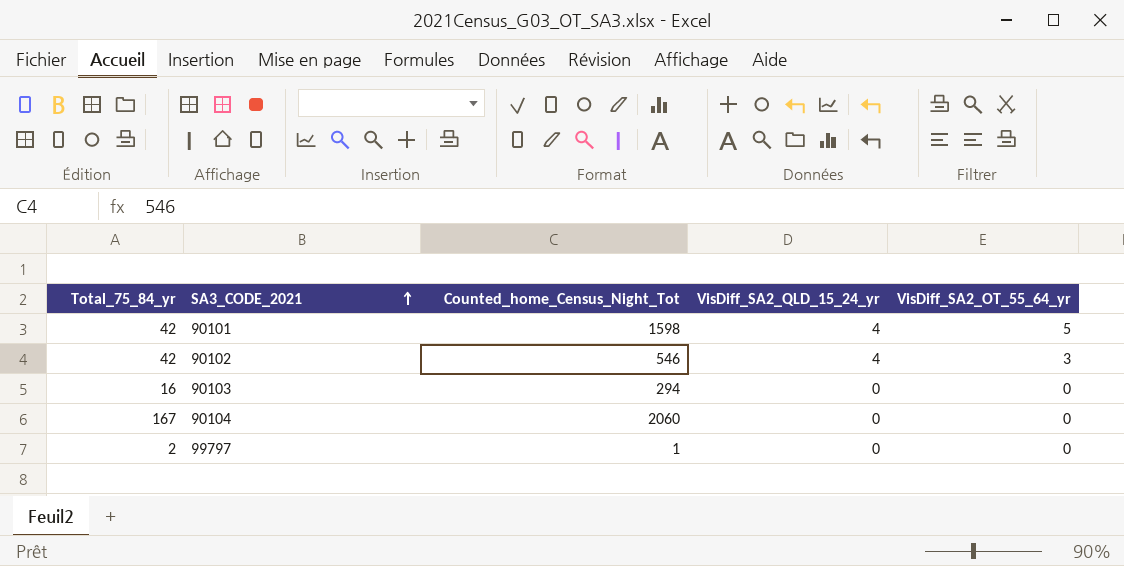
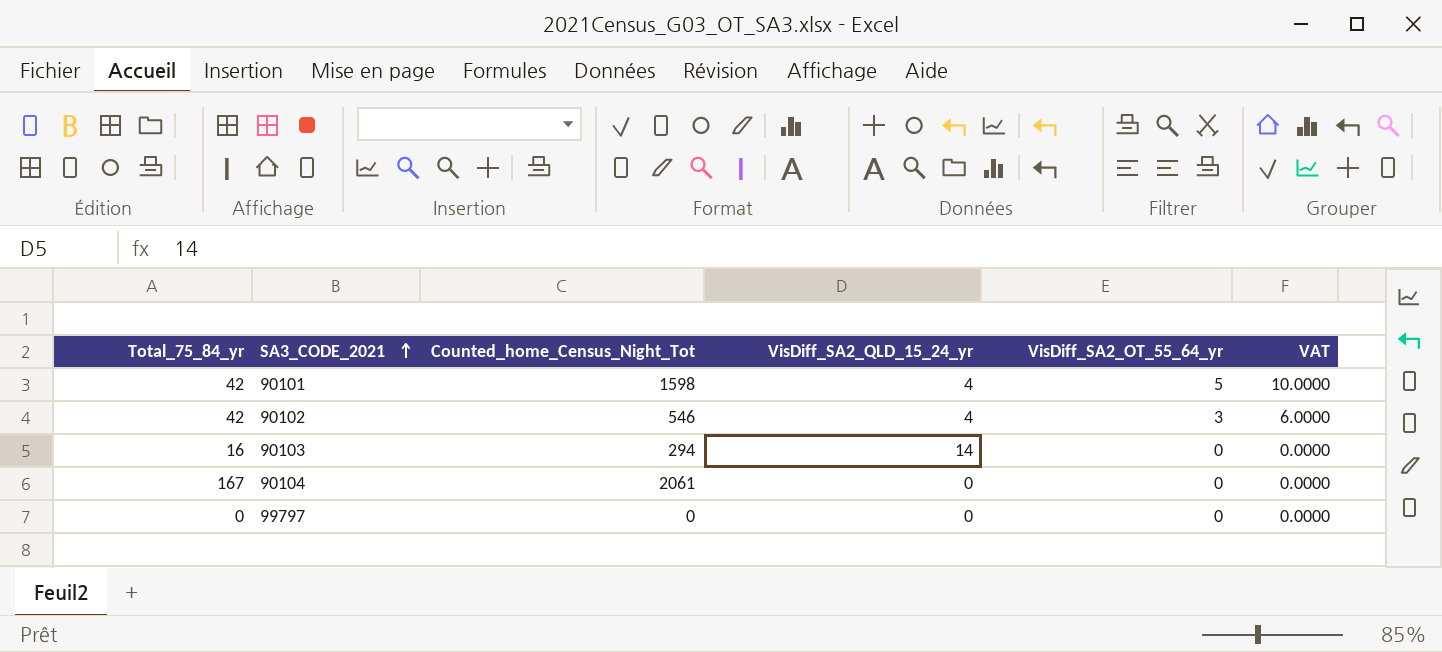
column VAT | formula: none -> [VisDiff_SA2_OT_55_64_yr] * 2
90103 | VisDiff_SA2_QLD_15_24_yr: 0 -> 14
90104 | Counted_home_Census_Night_Tot: 2060 -> 2061
99797 | Total_75_84_yr: 2 -> 0
99797 | Counted_home_Census_Night_Tot: 1 -> 0

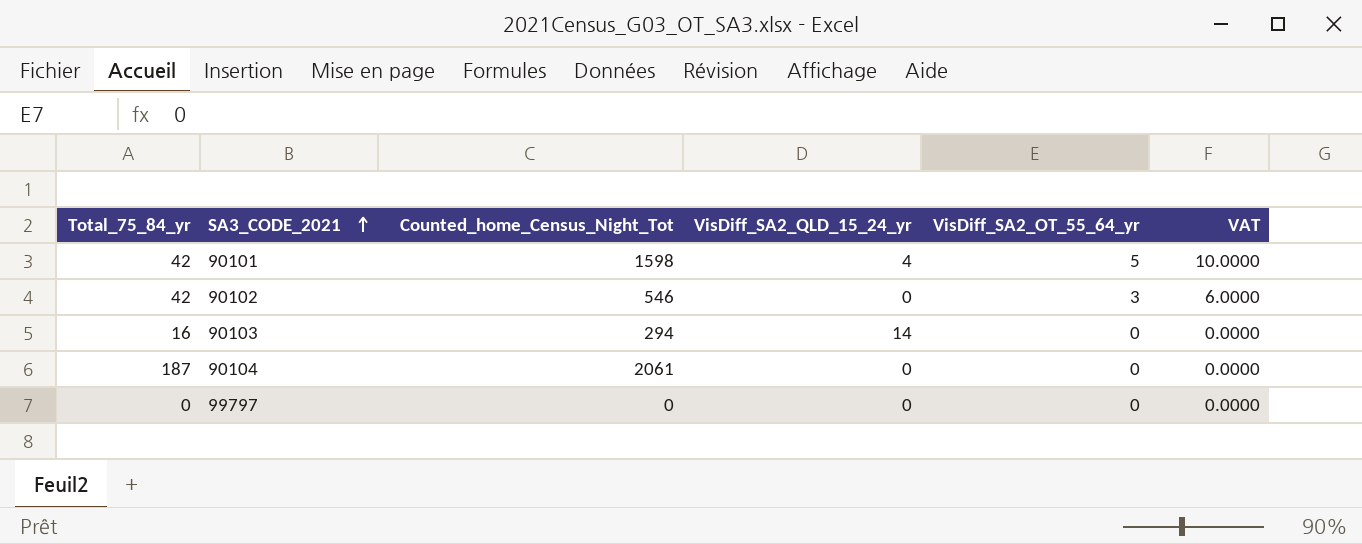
90102 | VisDiff_SA2_QLD_15_24_yr: 4 -> 0
90104 | Total_75_84_yr: 167 -> 187

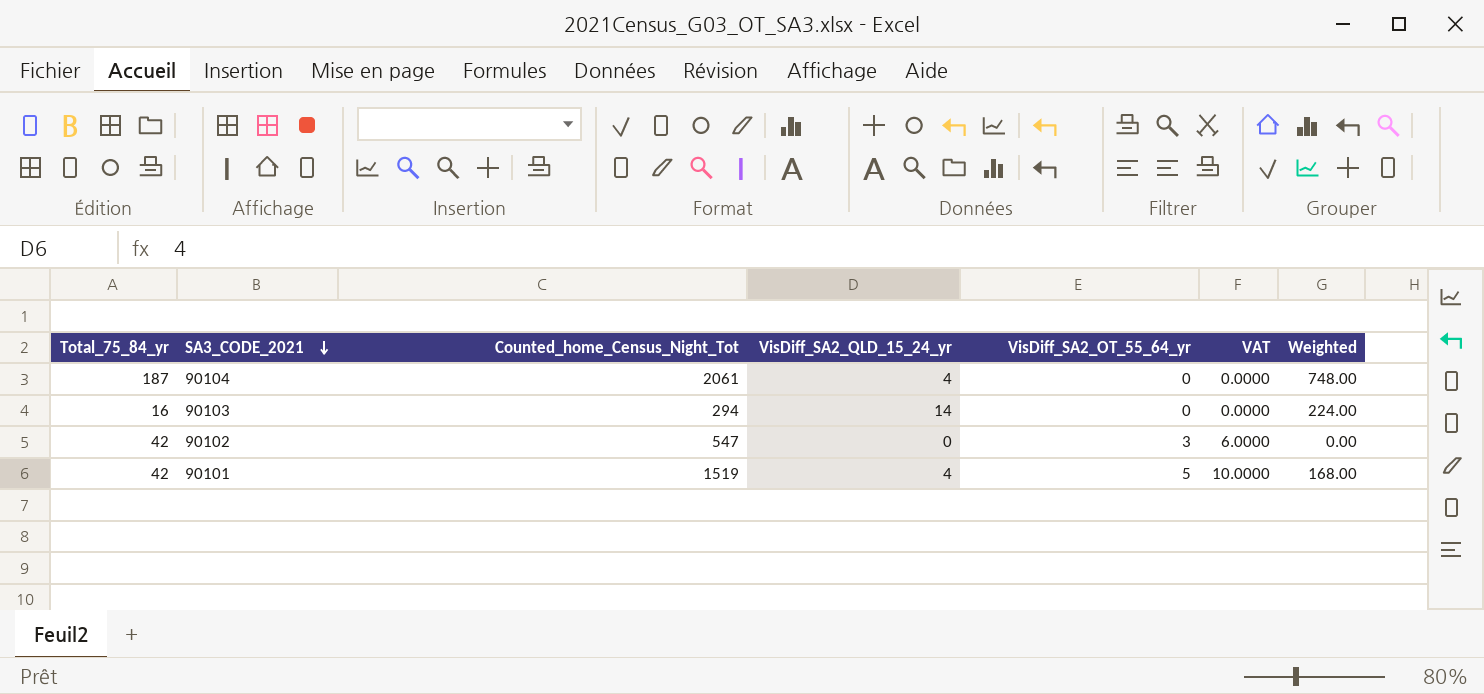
row order: SA3_CODE_2021 ascending -> SA3_CODE_2021 descending
column Weighted | formula: none -> [Total_75_84_yr] * [VisDiff_SA2_QLD_15_24_yr]
row 99797: 0 | 0 | 0 | 0 | 0.0000 -> none
90104 | VisDiff_SA2_QLD_15_24_yr: 0 -> 4
90102 | Counted_home_Census_Night_Tot: 546 -> 547
90101 | Counted_home_Census_Night_Tot: 1598 -> 1519

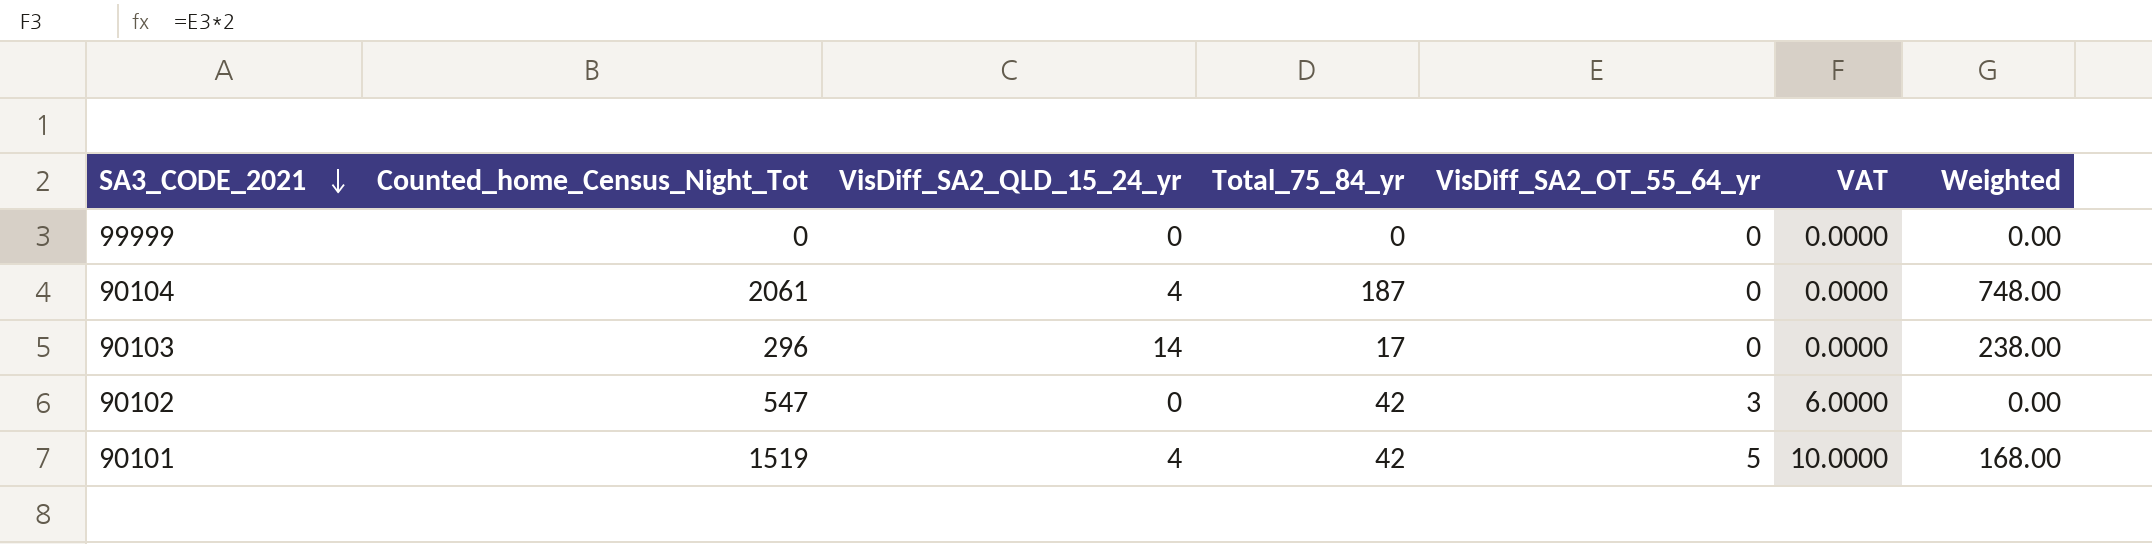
column Total_75_84_yr | position: 1 -> 4
row 99999: none -> 0 | 0 | 0 | 0 | 0.0000 | 0.00
90103 | Counted_home_Census_Night_Tot: 294 -> 296
90103 | Total_75_84_yr: 16 -> 17
90103 | Weighted: 224.00 -> 238.00

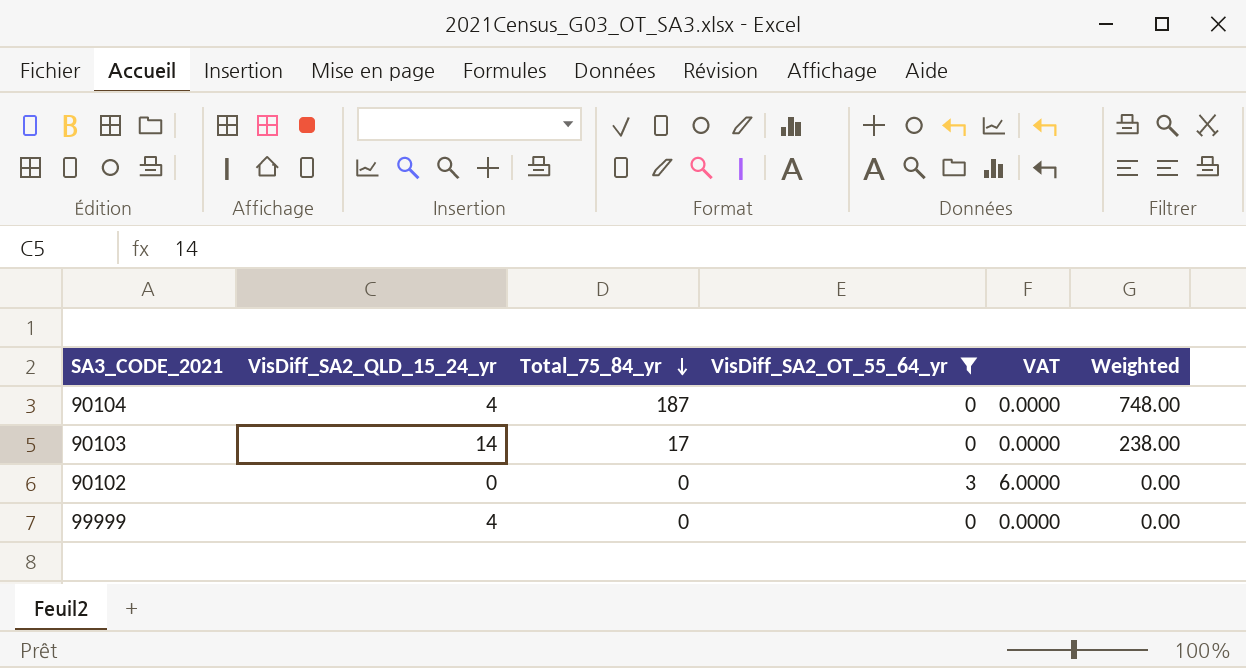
filter: none -> VisDiff_SA2_OT_55_64_yr != 5
row order: SA3_CODE_2021 descending -> Total_75_84_yr descending
column Counted_home_Census_Night_Tot | position: 2 -> none
90102 | Total_75_84_yr: 42 -> 0
99999 | VisDiff_SA2_QLD_15_24_yr: 0 -> 4

